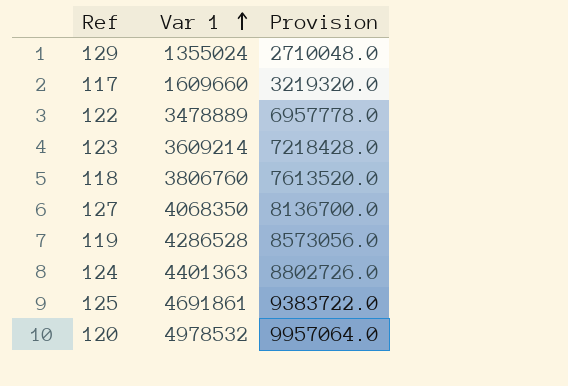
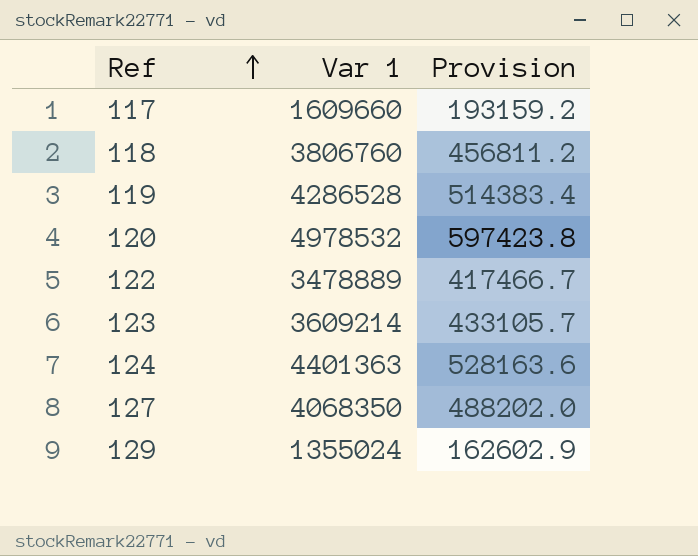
row order: Var 1 ascending -> Ref ascending
column Provision | formula: [Var 1] * 2 -> [Var 1] * 0.12
row 125: 4691861 | 9383722.0 -> none

